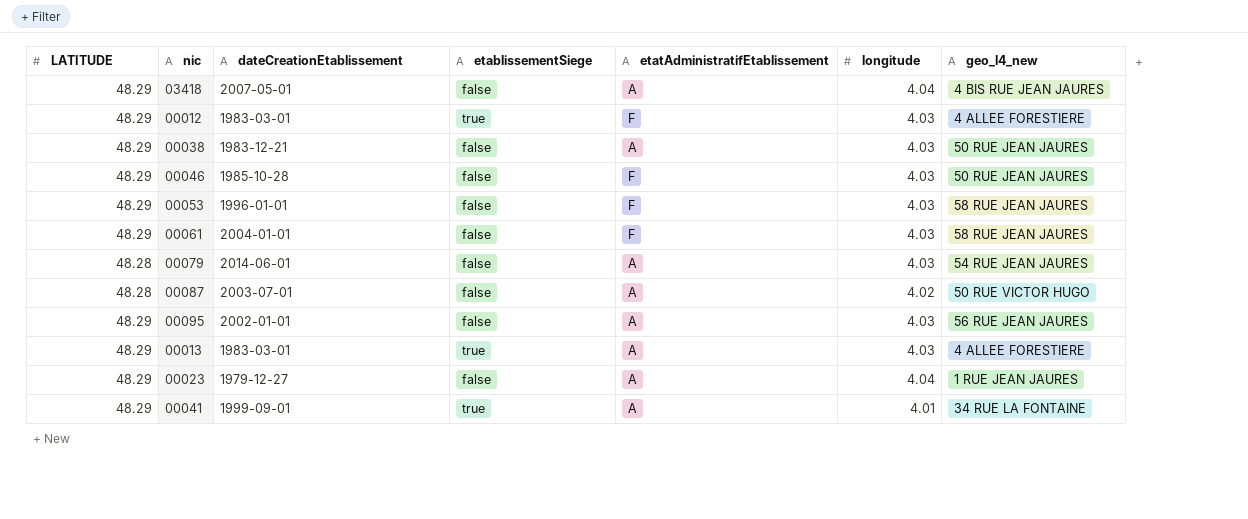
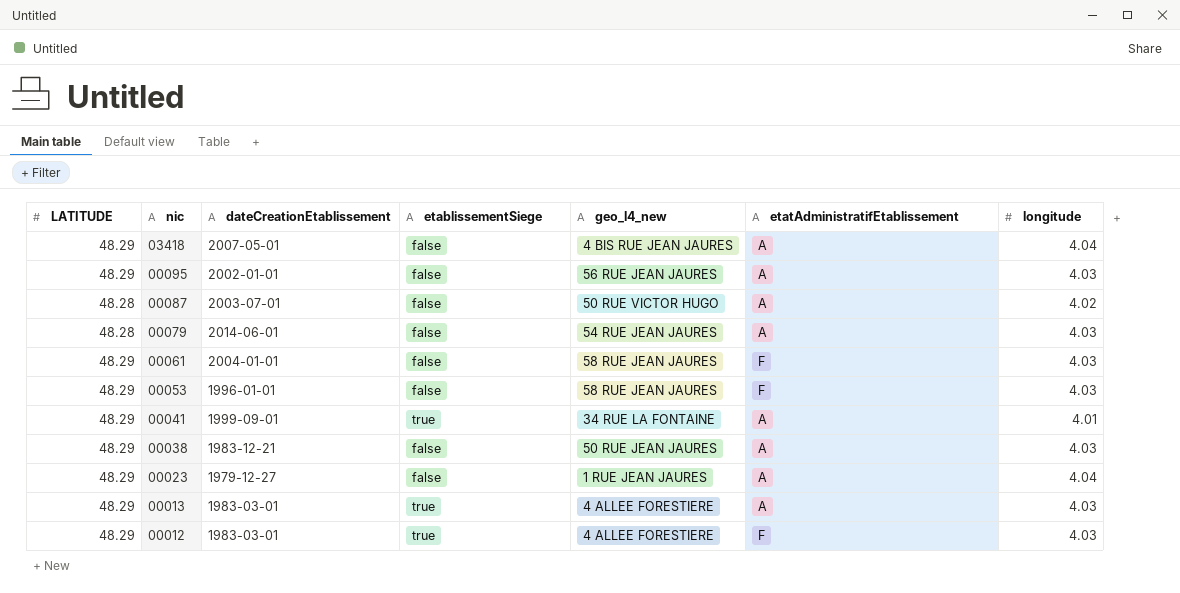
row order: none -> nic descending
column geo_l4_new | position: 7 -> 5
row 00046: 48.29 | 1985-10-28 | false | F | 4.03 | 50 RUE JEAN JAURES -> none

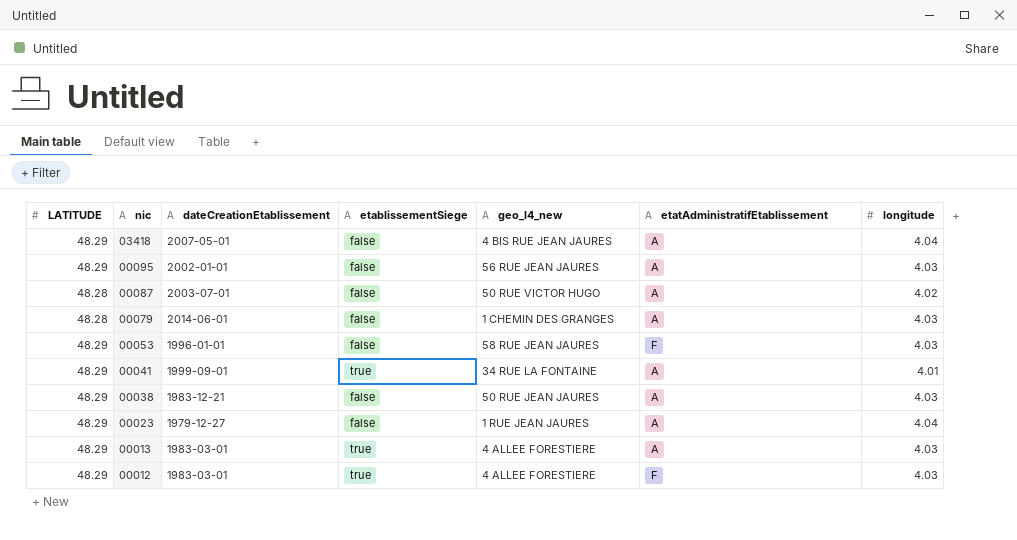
row 00061: 48.29 | 2004-01-01 | false | 58 RUE JEAN JAURES | F | 4.03 -> none
00079 | geo_l4_new: 54 RUE JEAN JAURES -> 1 CHEMIN DES GRANGES

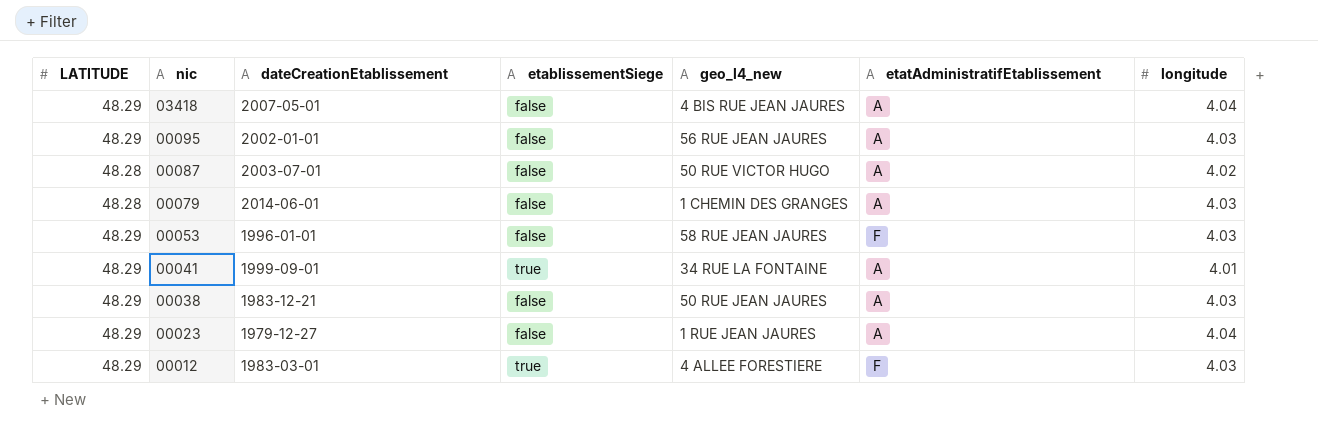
row 00013: 48.29 | 1983-03-01 | true | 4 ALLEE FORESTIERE | A | 4.03 -> none

